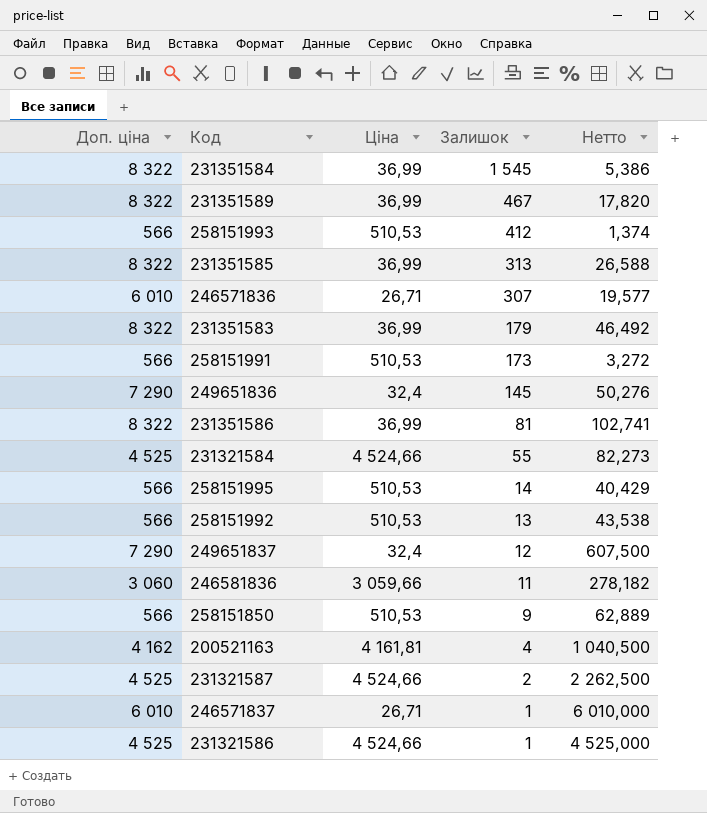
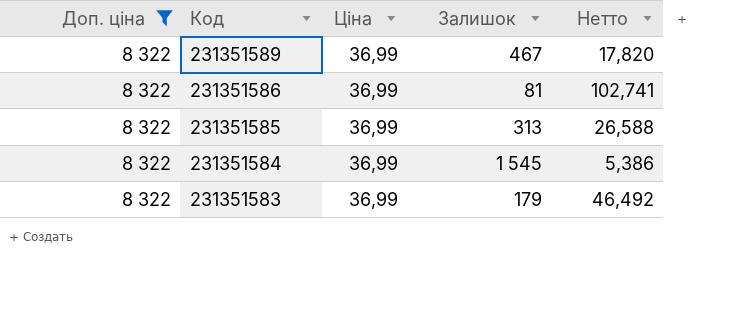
filter: none -> Доп. ціна = 8 322
row order: Залишок descending -> Код descending

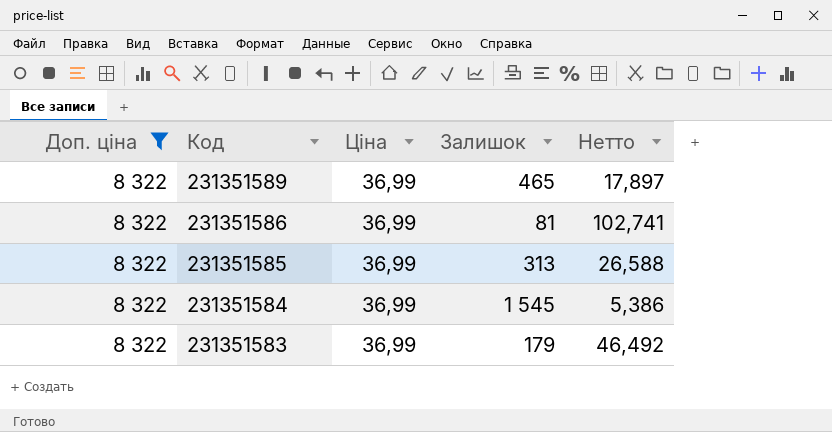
231351589 | Залишок: 467 -> 465
231351589 | Нетто: 17,820 -> 17,897

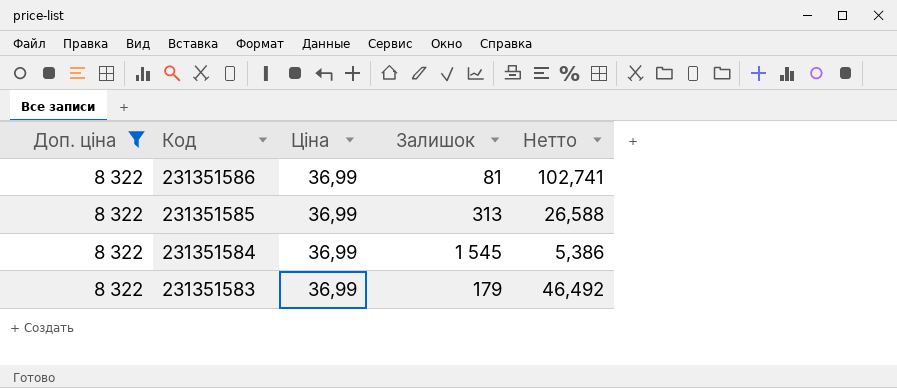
row 231351589: 8 322 | 36,99 | 465 | 17,897 -> none

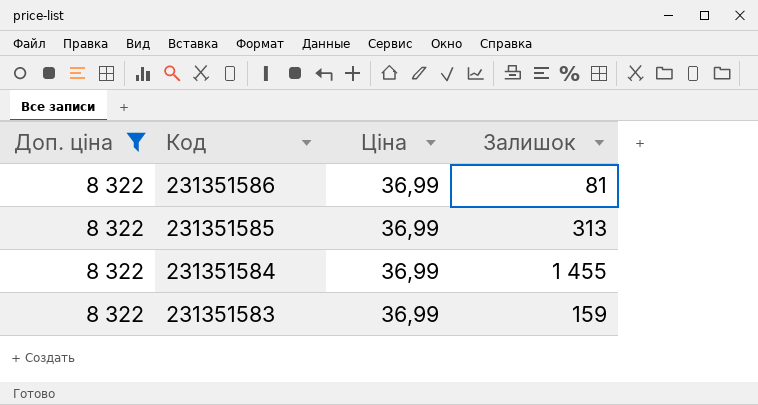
column Нетто | formula: [Доп. ціна] / [Залишок] -> none
231351584 | Залишок: 1 545 -> 1 455
231351583 | Залишок: 179 -> 159

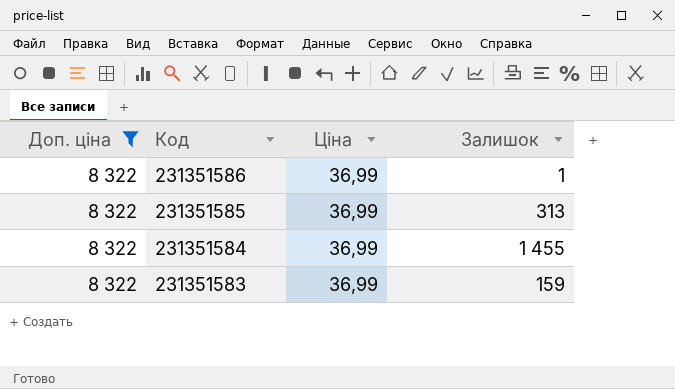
231351586 | Залишок: 81 -> 1

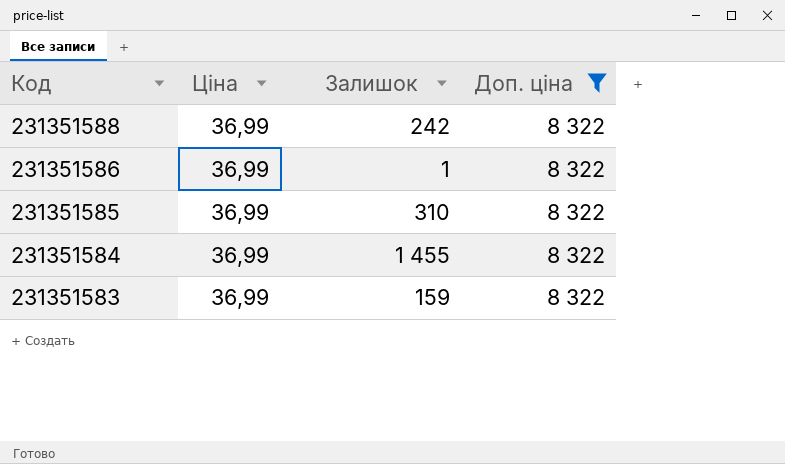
column Доп. ціна | position: 1 -> 4
row 231351588: none -> 36,99 | 242 | 8 322
231351585 | Залишок: 313 -> 310

